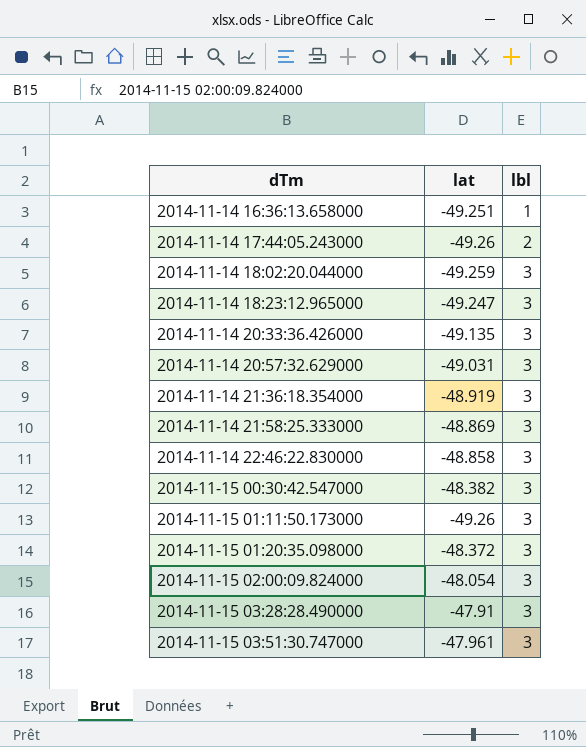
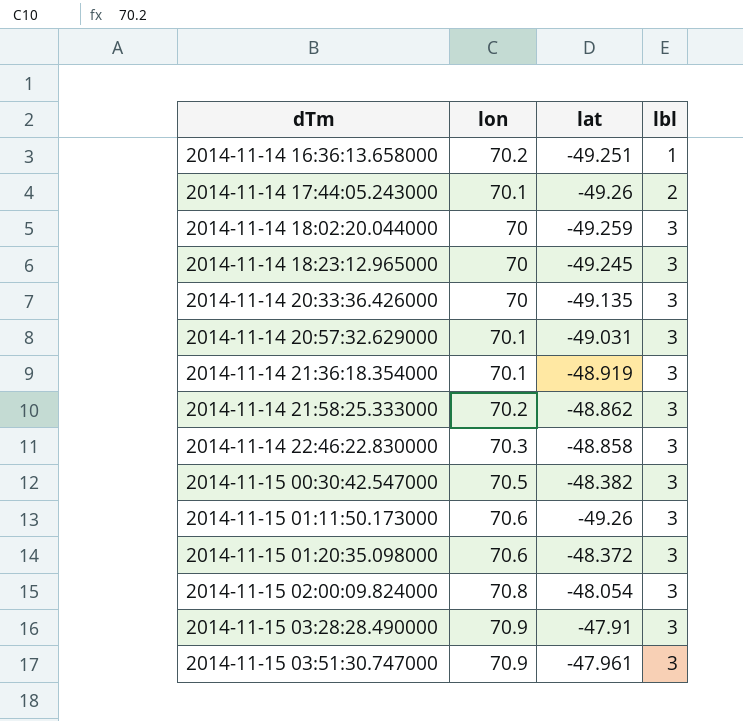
column lon | position: none -> 2
2014-11-14 18:23:12.965000 | lat: -49.247 -> -49.245
2014-11-14 21:58:25.333000 | lat: -48.869 -> -48.862

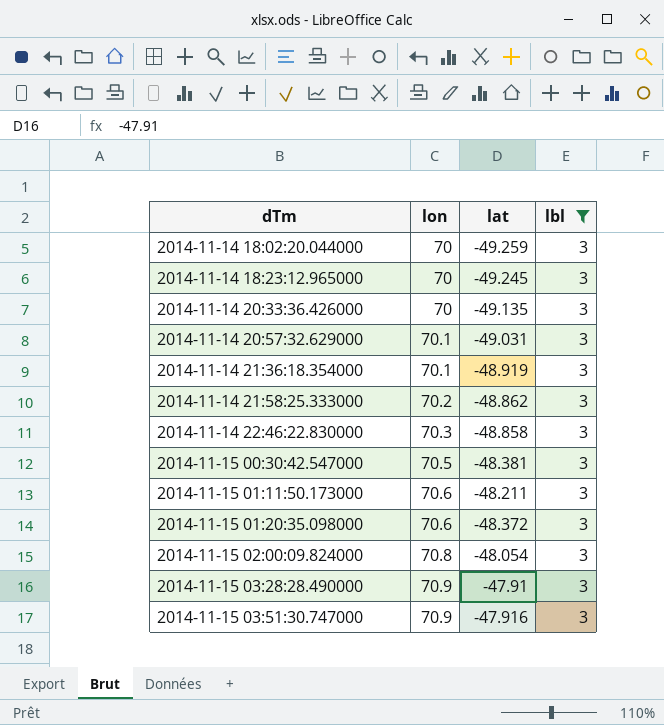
filter: none -> lbl = 3
2014-11-15 00:30:42.547000 | lat: -48.382 -> -48.381
2014-11-15 01:11:50.173000 | lat: -49.26 -> -48.211
2014-11-15 03:51:30.747000 | lat: -47.961 -> -47.916

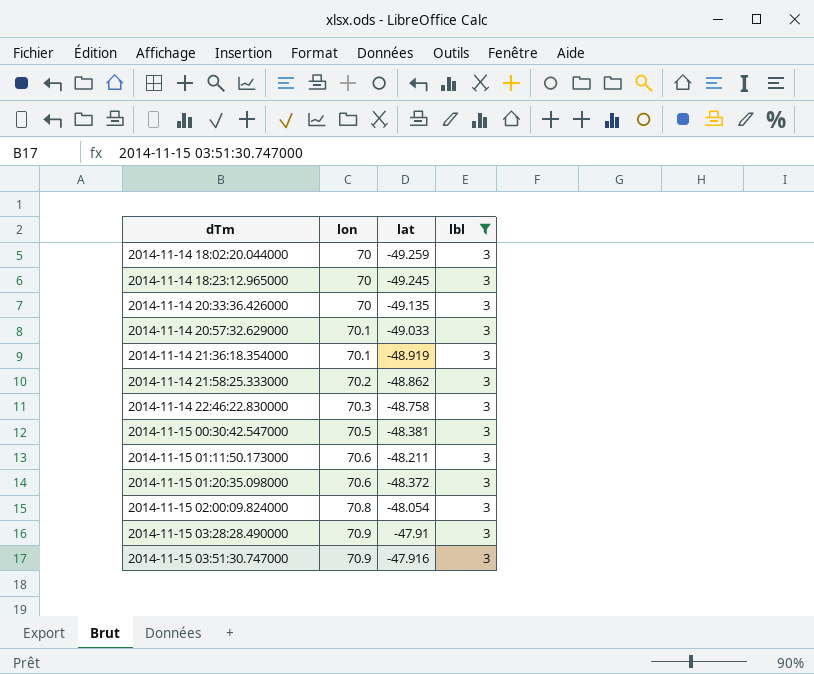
2014-11-14 20:57:32.629000 | lat: -49.031 -> -49.033
2014-11-14 22:46:22.830000 | lat: -48.858 -> -48.758

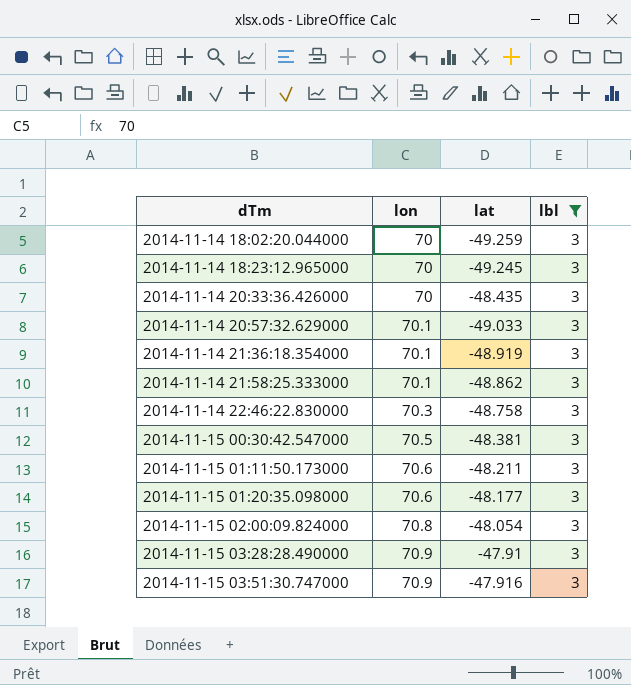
2014-11-14 20:33:36.426000 | lat: -49.135 -> -48.435
2014-11-14 21:58:25.333000 | lon: 70.2 -> 70.1
2014-11-15 01:20:35.098000 | lat: -48.372 -> -48.177

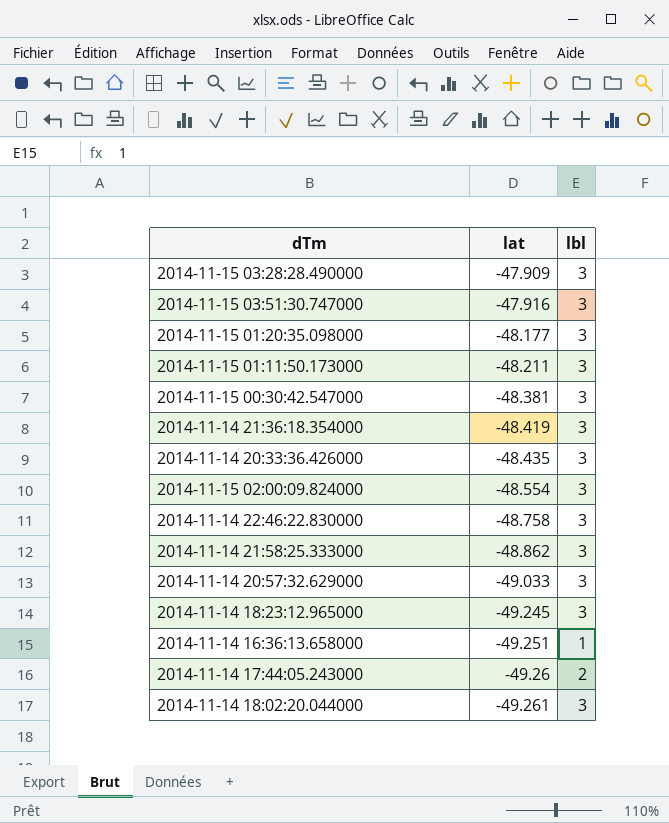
filter: lbl = 3 -> none
row order: dTm ascending -> lat descending
column lon | position: 2 -> none
2014-11-15 03:28:28.490000 | lat: -47.91 -> -47.909
2014-11-14 21:36:18.354000 | lat: -48.919 -> -48.419
2014-11-15 02:00:09.824000 | lat: -48.054 -> -48.554
2014-11-14 18:02:20.044000 | lat: -49.259 -> -49.261

